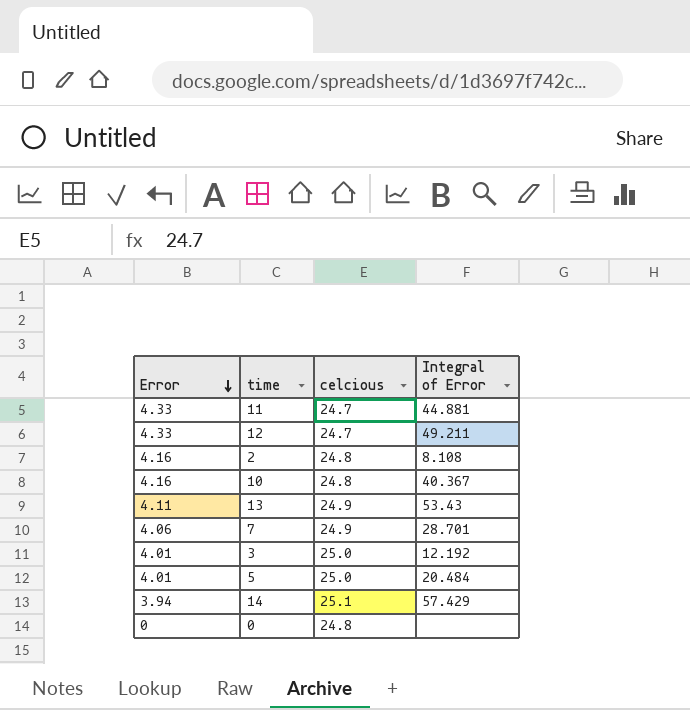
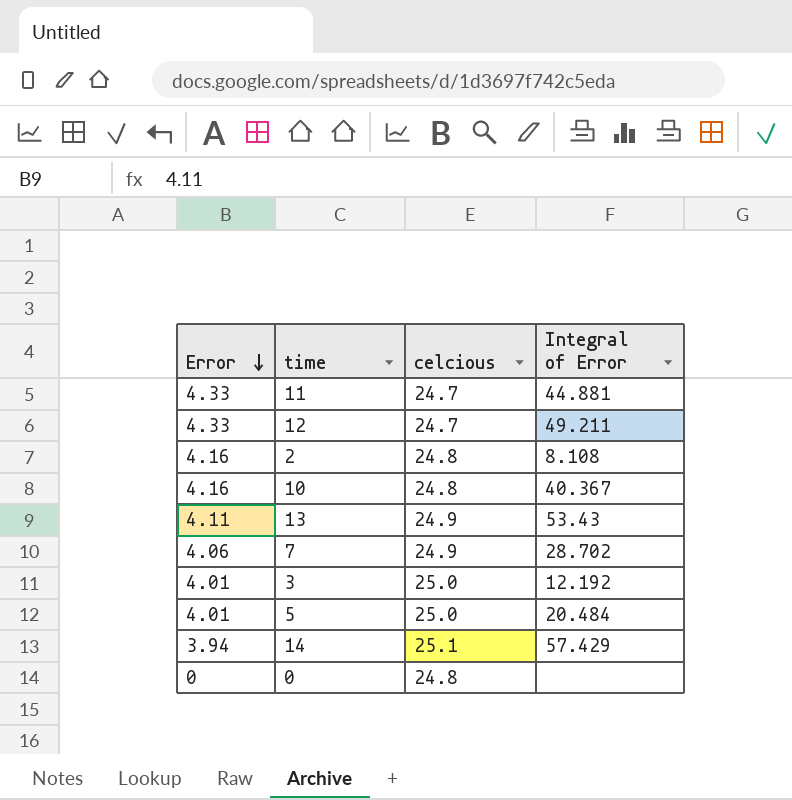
7 | Integral of Error: 28.701 -> 28.702

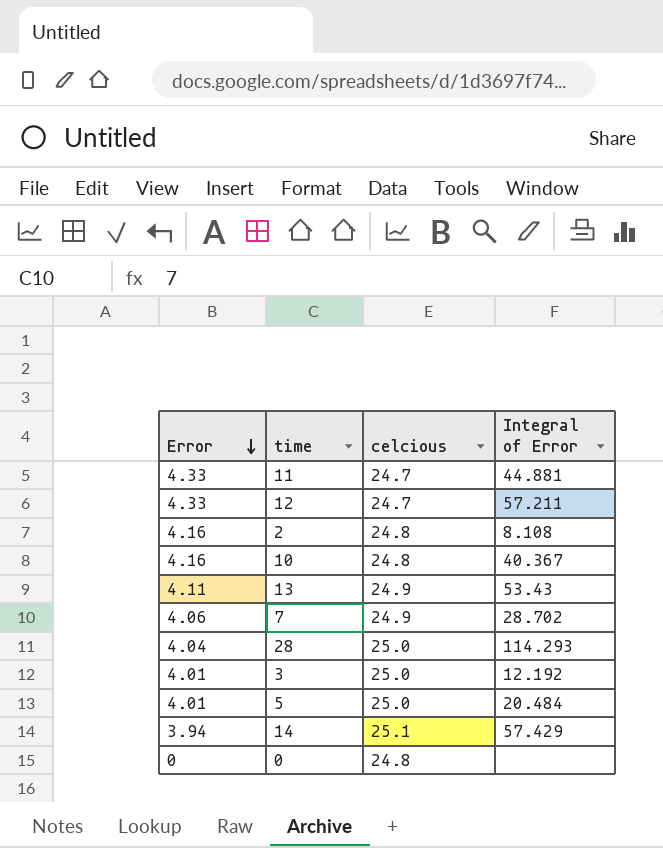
12 | Integral of Error: 49.211 -> 57.211
row 28: none -> 4.04 | 25.0 | 114.293

